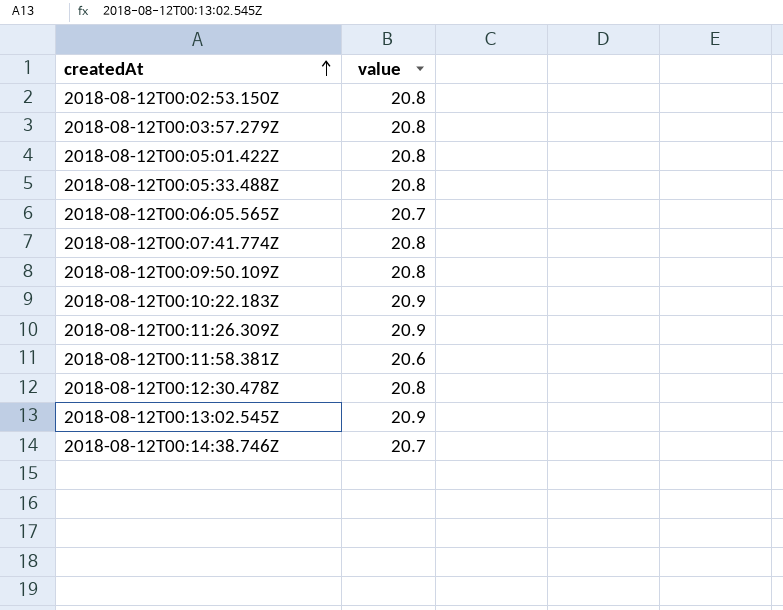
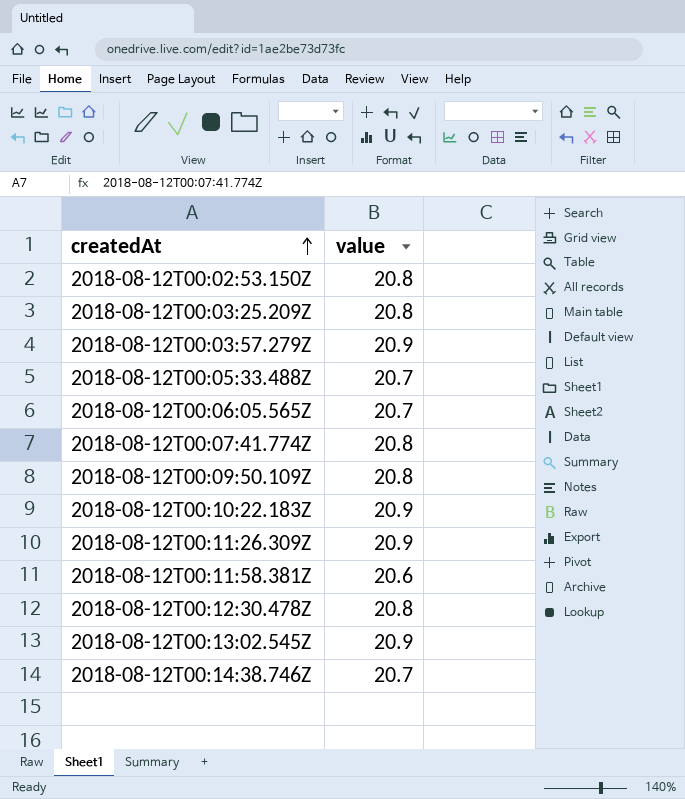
row 2018-08-12T00:05:01.422Z: 20.8 -> none
row 2018-08-12T00:03:25.209Z: none -> 20.8
2018-08-12T00:03:57.279Z | value: 20.8 -> 20.9
2018-08-12T00:05:33.488Z | value: 20.8 -> 20.7

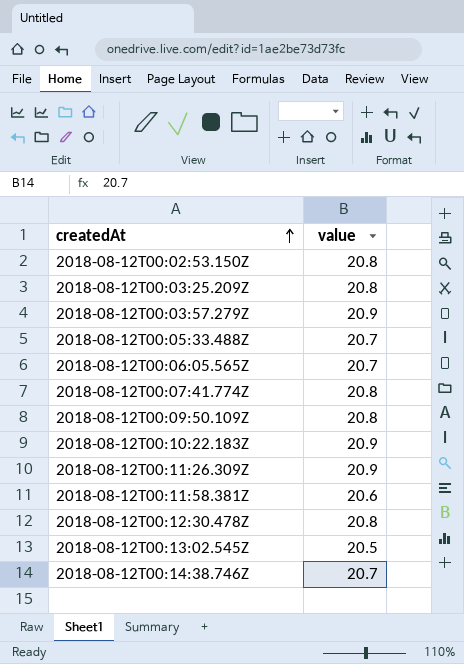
2018-08-12T00:13:02.545Z | value: 20.9 -> 20.5

